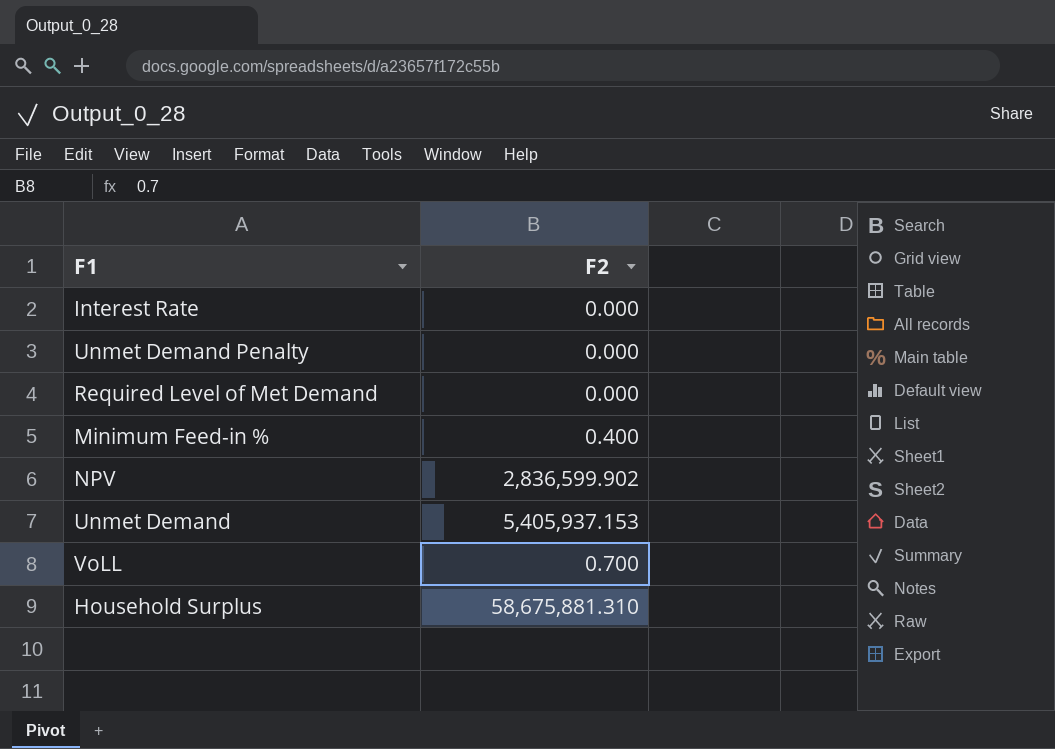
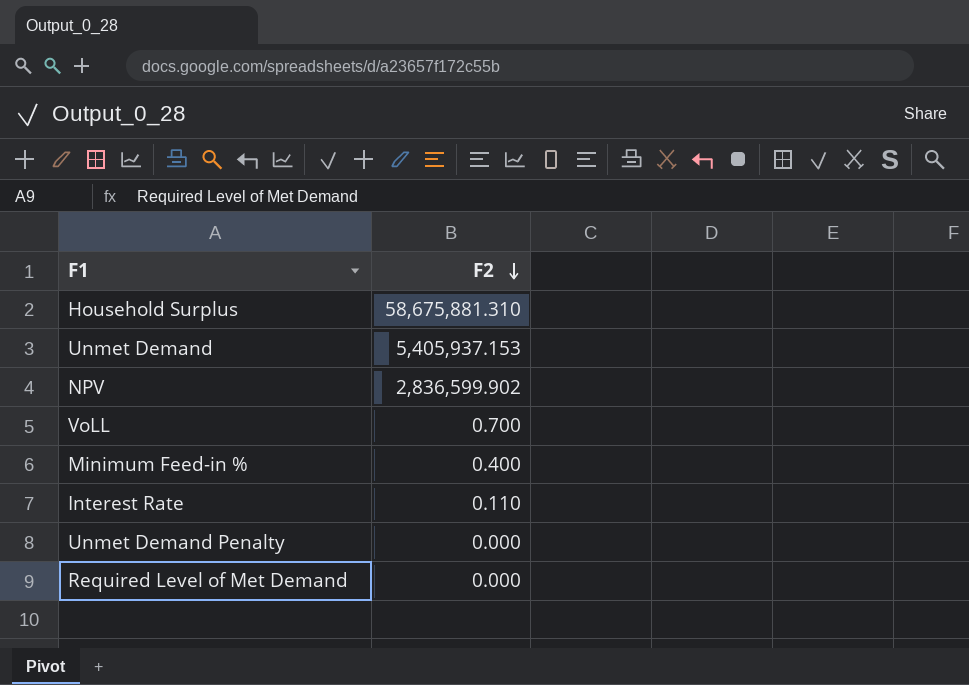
row order: none -> F2 descending
Interest Rate | F2: 0.000 -> 0.110

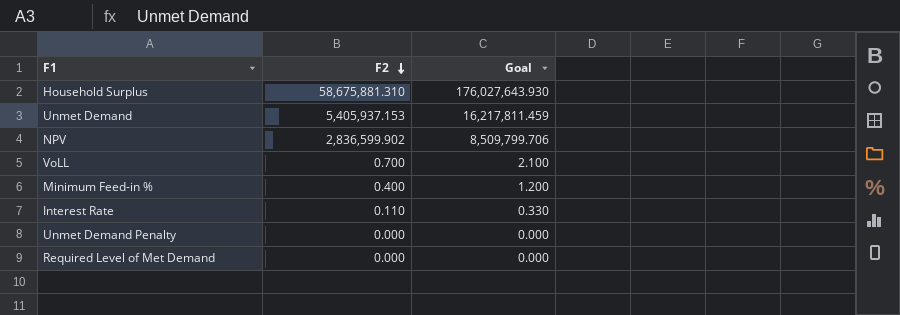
column Goal | formula: none -> [F2] * 3

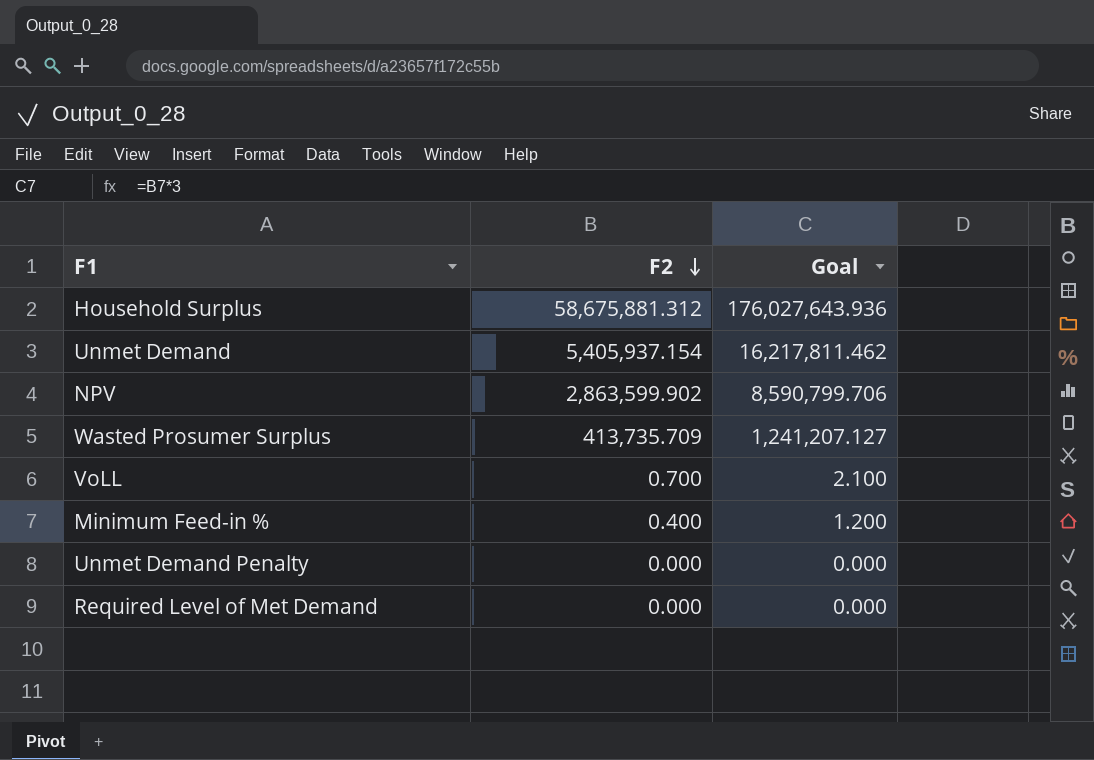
row Interest Rate: 0.110 | 0.330 -> none
Household Surplus | F2: 58,675,881.310 -> 58,675,881.312
Household Surplus | Goal: 176,027,643.930 -> 176,027,643.936
Unmet Demand | F2: 5,405,937.153 -> 5,405,937.154
Unmet Demand | Goal: 16,217,811.459 -> 16,217,811.462
NPV | F2: 2,836,599.902 -> 2,863,599.902
NPV | Goal: 8,509,799.706 -> 8,590,799.706
row Wasted Prosumer Surplus: none -> 413,735.709 | 1,241,207.127

